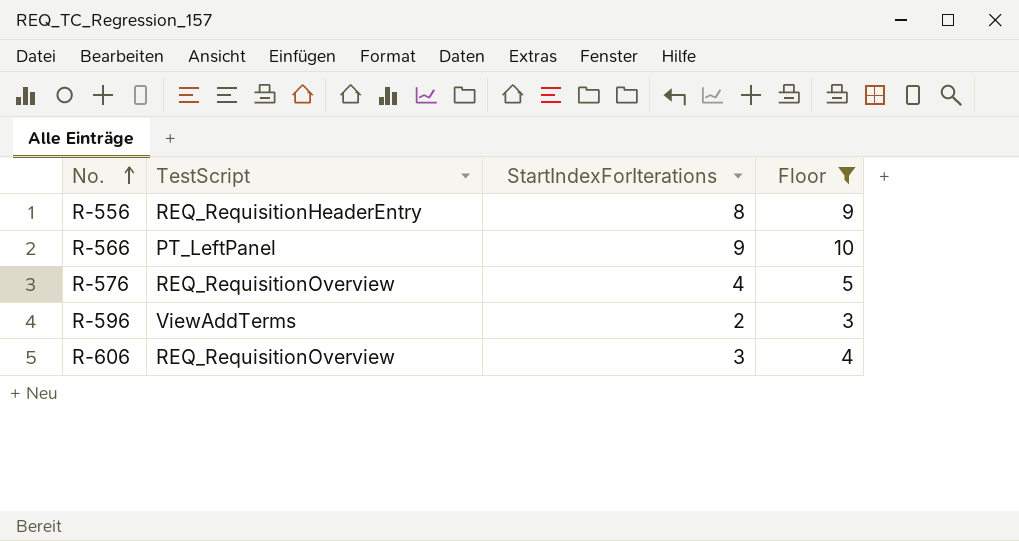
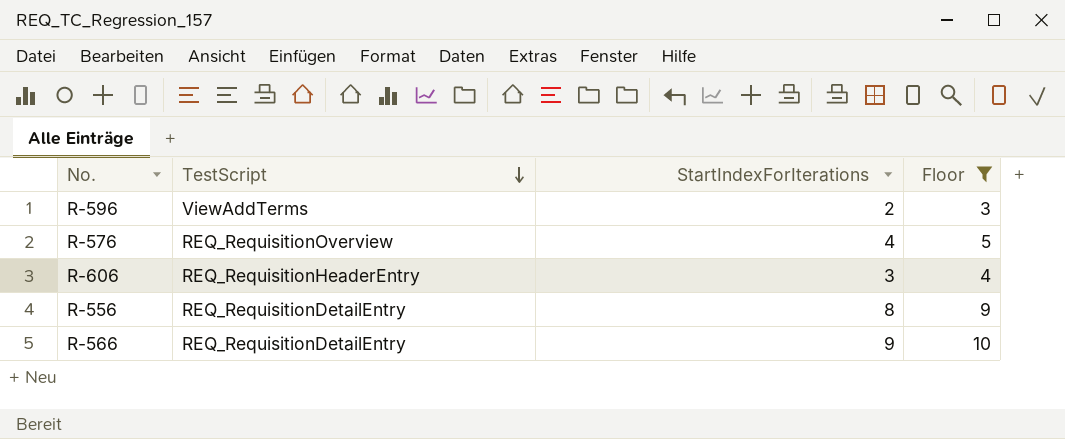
row order: No. ascending -> TestScript descending
R-606 | TestScript: REQ_RequisitionOverview -> REQ_RequisitionHeaderEntry
R-556 | TestScript: REQ_RequisitionHeaderEntry -> REQ_RequisitionDetailEntry
R-566 | TestScript: PT_LeftPanel -> REQ_RequisitionDetailEntry

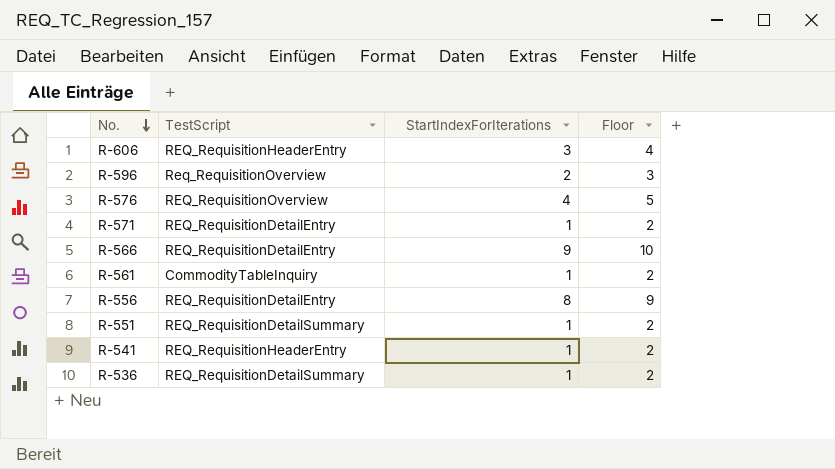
filter: Floor != 2 -> none
row order: TestScript descending -> No. descending
R-596 | TestScript: ViewAddTerms -> Req_RequisitionOverview

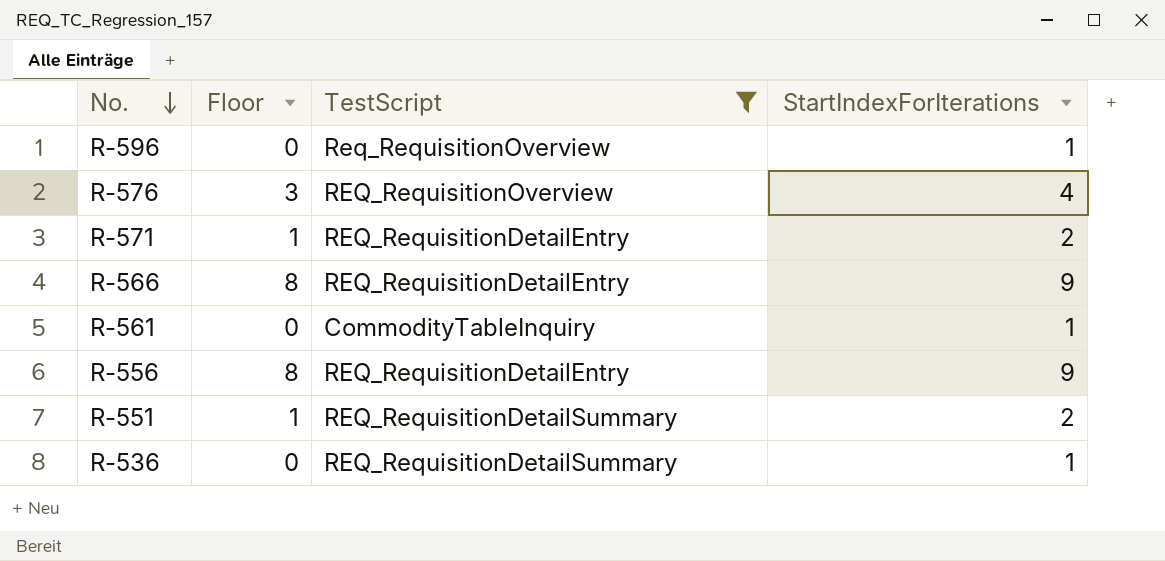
filter: none -> TestScript != REQ_RequisitionHeaderEntry
column Floor | formula: [StartIndexForIterations] + 1 -> [StartIndexForIterations] - 1
column Floor | position: 4 -> 2
R-596 | StartIndexForIterations: 2 -> 1
R-571 | StartIndexForIterations: 1 -> 2
R-556 | StartIndexForIterations: 8 -> 9
R-551 | StartIndexForIterations: 1 -> 2

